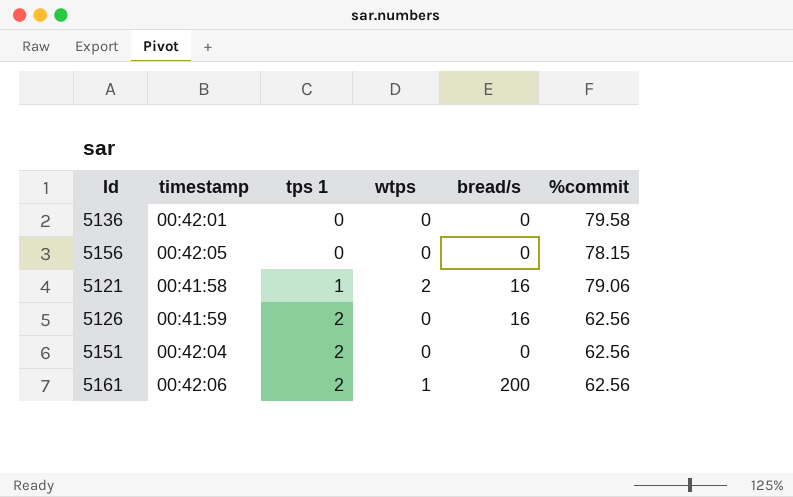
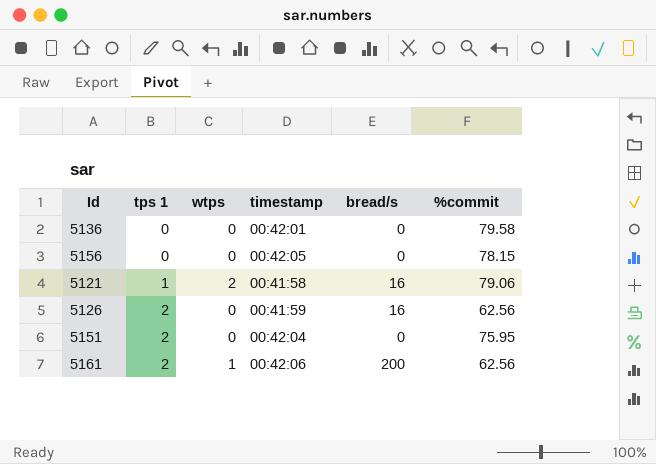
column timestamp | position: 2 -> 4
5151 | %commit: 62.56 -> 75.95

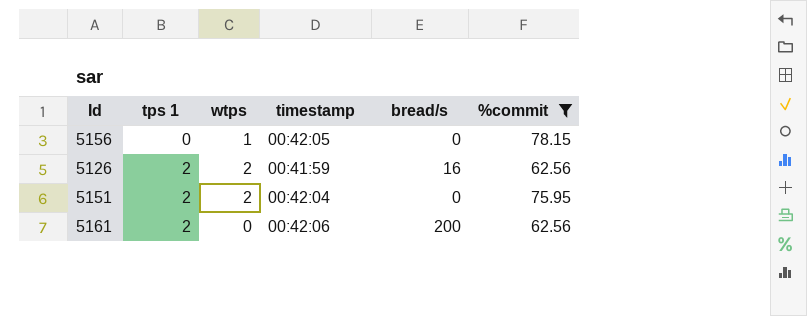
filter: none -> %commit <= 78.15
5156 | wtps: 0 -> 1
5126 | wtps: 0 -> 2
5151 | wtps: 0 -> 2
5161 | wtps: 1 -> 0

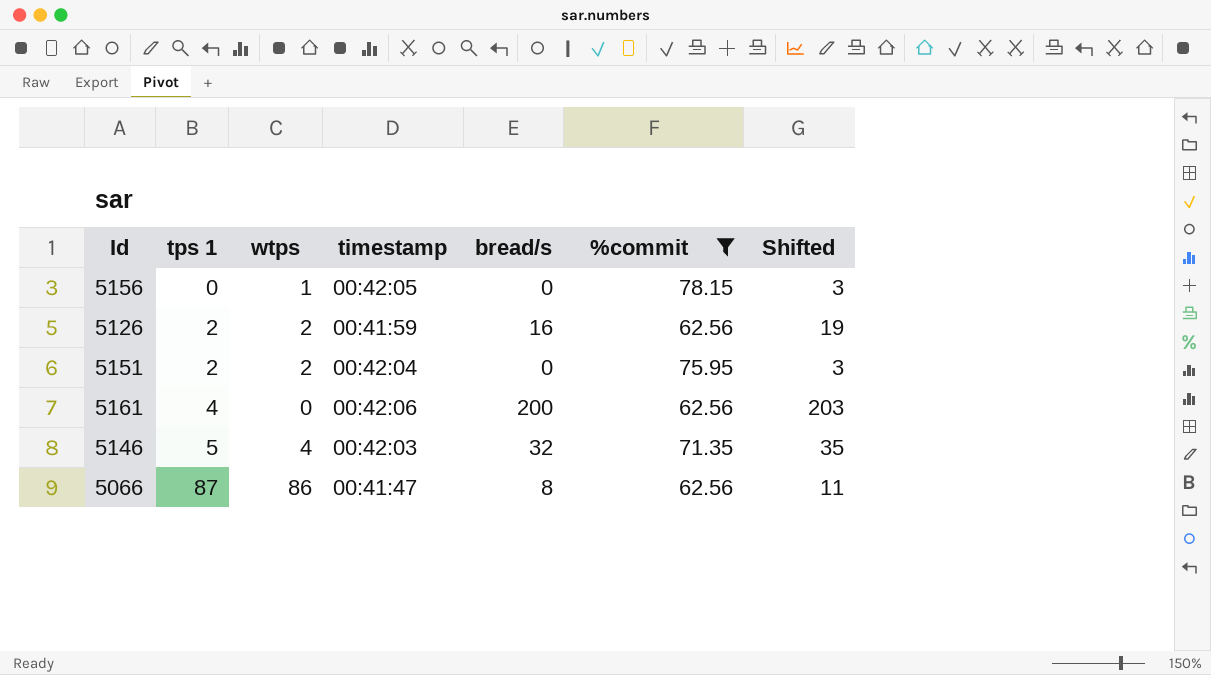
column Shifted | formula: none -> [bread/s] + 3
5161 | tps 1: 2 -> 4
row 5146: none -> 5 | 4 | 00:42:03 | 32 | 71.35 | 35
row 5066: none -> 87 | 86 | 00:41:47 | 8 | 62.56 | 11

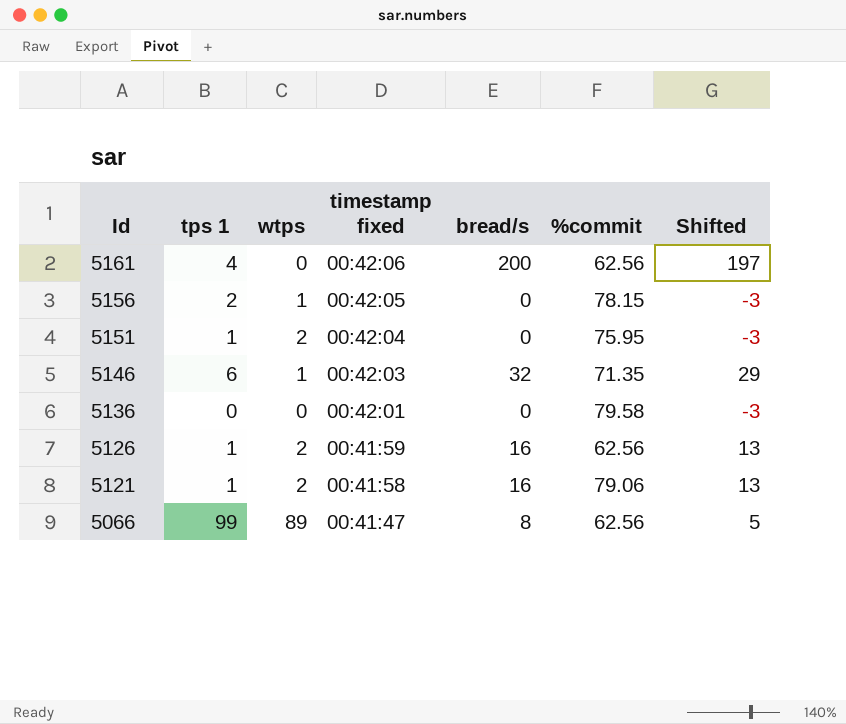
filter: %commit <= 78.15 -> none
row order: tps 1 ascending -> Id descending
column name: timestamp -> timestamp fixed
column Shifted | formula: [bread/s] + 3 -> [bread/s] - 3
5156 | tps 1: 0 -> 2
5151 | tps 1: 2 -> 1
5146 | tps 1: 5 -> 6
5146 | wtps: 4 -> 1
5126 | tps 1: 2 -> 1
5066 | tps 1: 87 -> 99
5066 | wtps: 86 -> 89

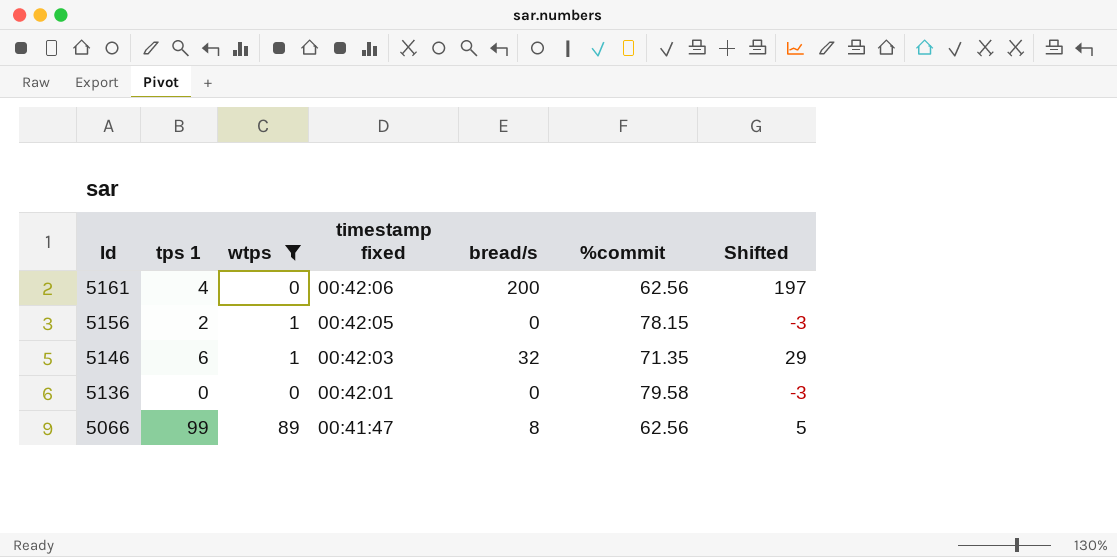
filter: none -> wtps != 2

